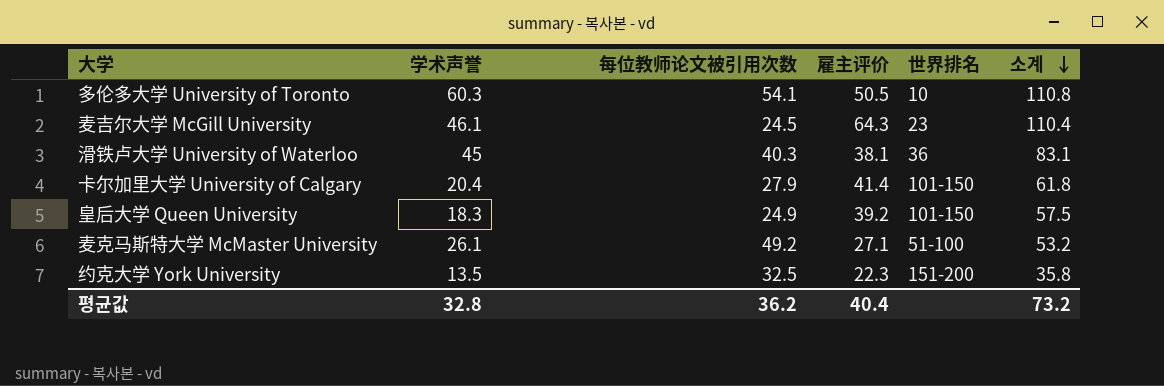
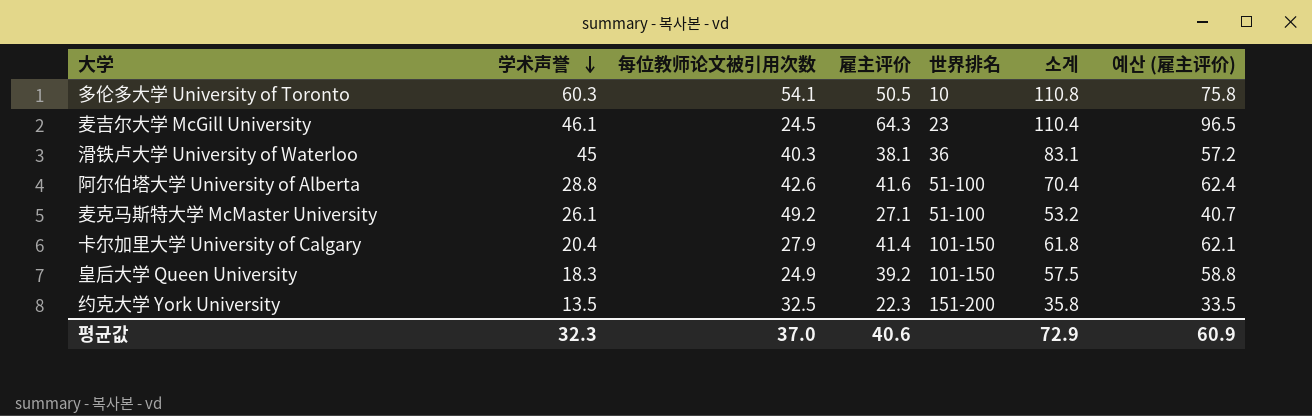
row order: 소계 descending -> 学术声誉 descending
column 예산 (雇主评价) | formula: none -> [雇主评价] * 1.5
row 阿尔伯塔大学 University of Alberta: none -> 28.8 | 42.6 | 41.6 | 51-100 | 70.4 | 62.4
평균값 | 学术声誉: 32.8 -> 32.3
평균값 | 每位教师论文被引用次数: 36.2 -> 37.0
평균값 | 雇主评价: 40.4 -> 40.6
평균값 | 소계: 73.2 -> 72.9

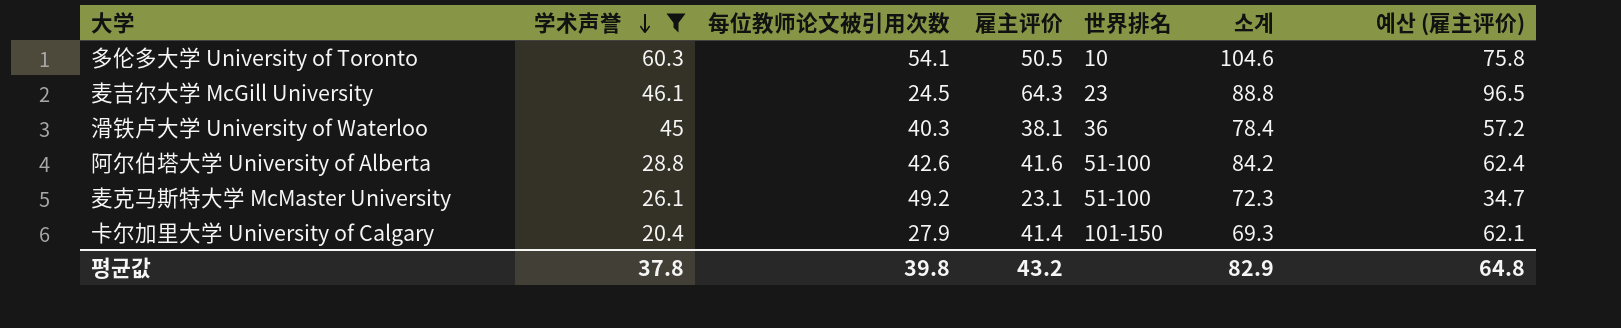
filter: none -> 学术声誉 >= 20.4
column 소계 | formula: [学术声誉] + [雇主评价] -> [每位教师论文被引用次数] + [雇主评价]
麦克马斯特大学 McMaster University | 雇主评价: 27.1 -> 23.1
麦克马斯特大学 McMaster University | 예산 (雇主评价): 40.7 -> 34.7
평균값 | 学术声誉: 32.3 -> 37.8
평균값 | 每位教师论文被引用次数: 37.0 -> 39.8
평균값 | 雇主评价: 40.6 -> 43.2
평균값 | 소계: 72.9 -> 82.9
평균값 | 예산 (雇主评价): 60.9 -> 64.8

